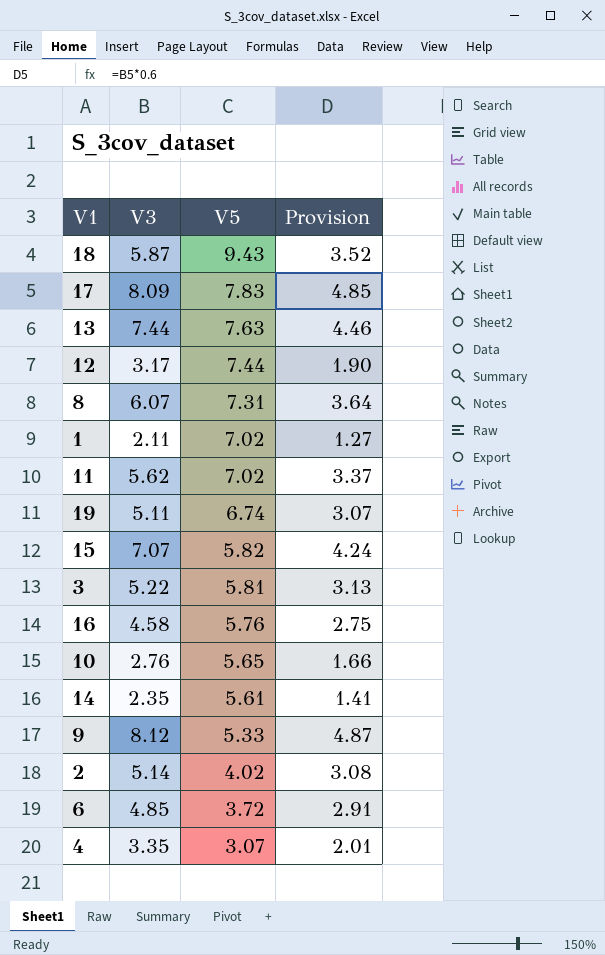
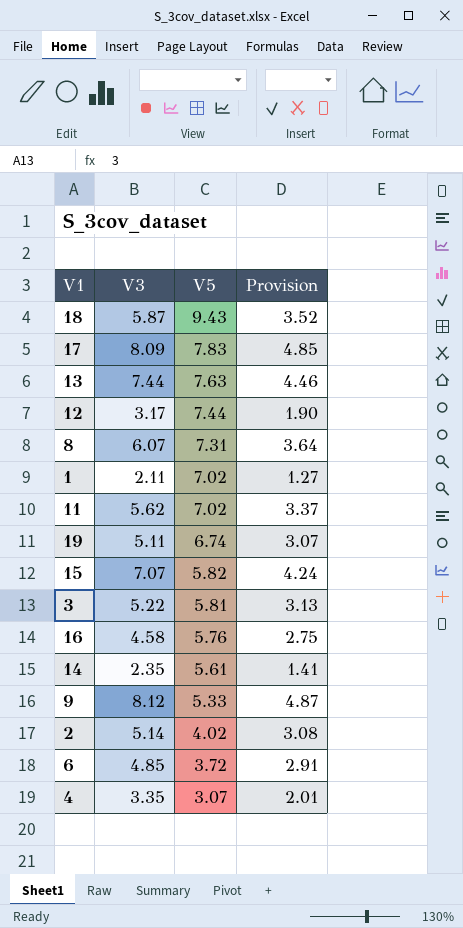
row 10: 2.76 | 5.65 | 1.66 -> none

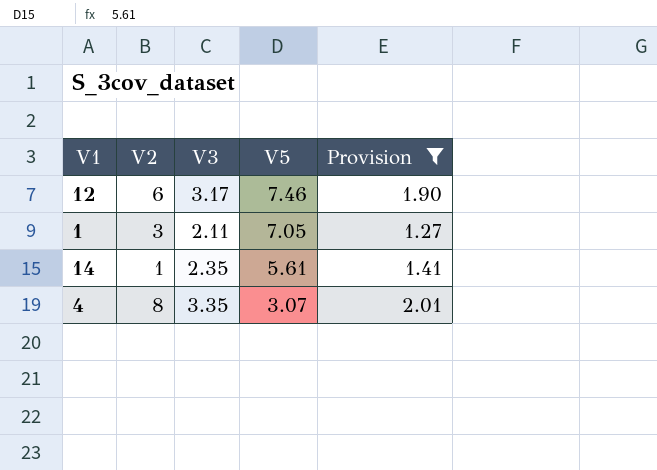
filter: none -> Provision <= 2.01
column V2 | position: none -> 2
12 | V5: 7.44 -> 7.46
1 | V5: 7.02 -> 7.05

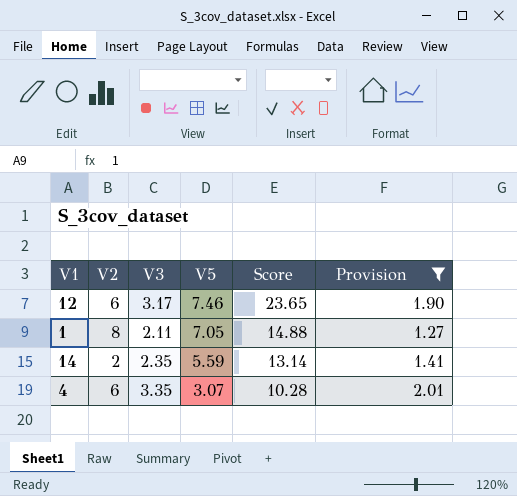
column Score | formula: none -> [V3] * [V5]
1 | V2: 3 -> 8
14 | V2: 1 -> 2
14 | V5: 5.61 -> 5.59
4 | V2: 8 -> 6

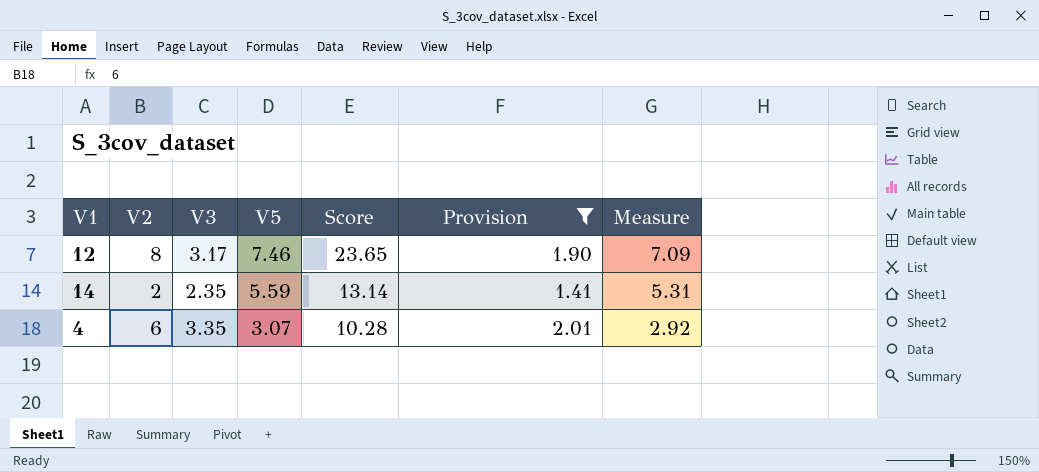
column Measure | formula: none -> [V5] * 0.95
row 1: 8 | 2.11 | 7.05 | 14.88 | 1.27 -> none
12 | V2: 6 -> 8

